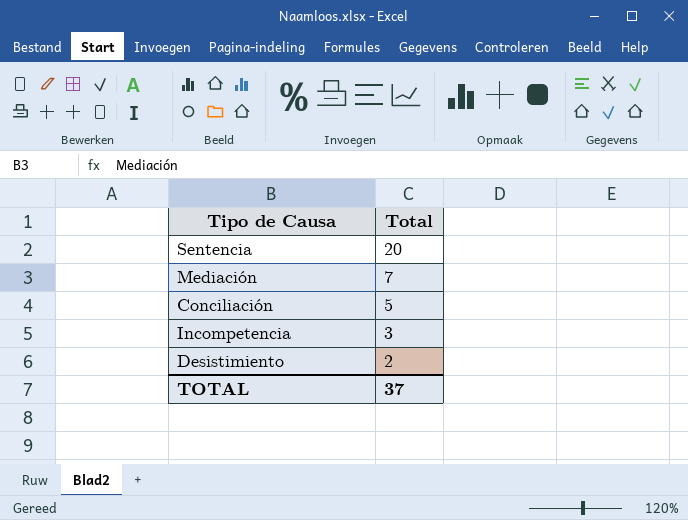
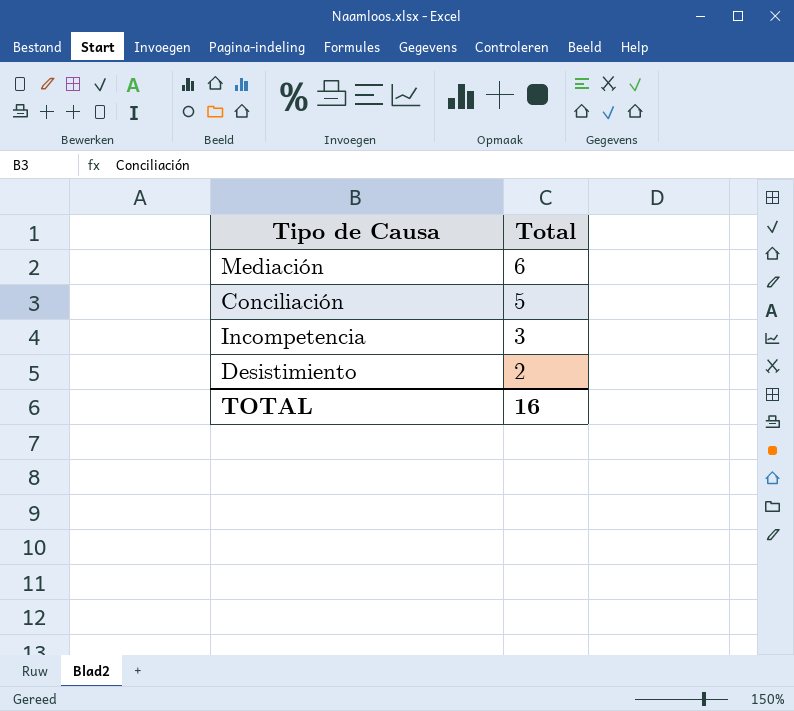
row Sentencia: 20 -> none
Mediación | Total: 7 -> 6
TOTAL | Total: 37 -> 16

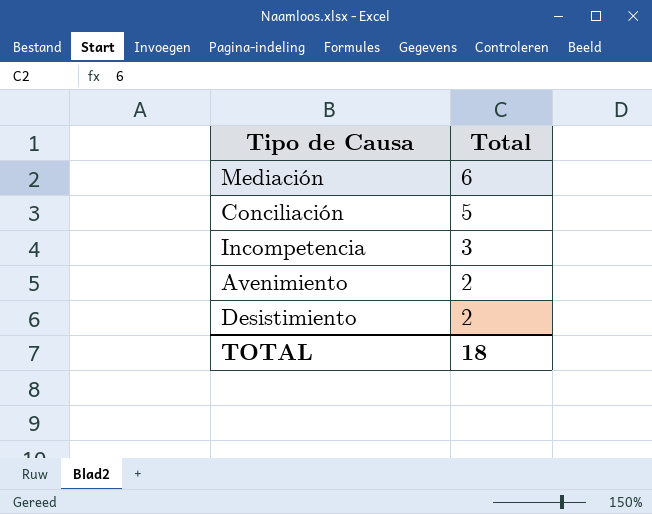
row Avenimiento: none -> 2
TOTAL | Total: 16 -> 18

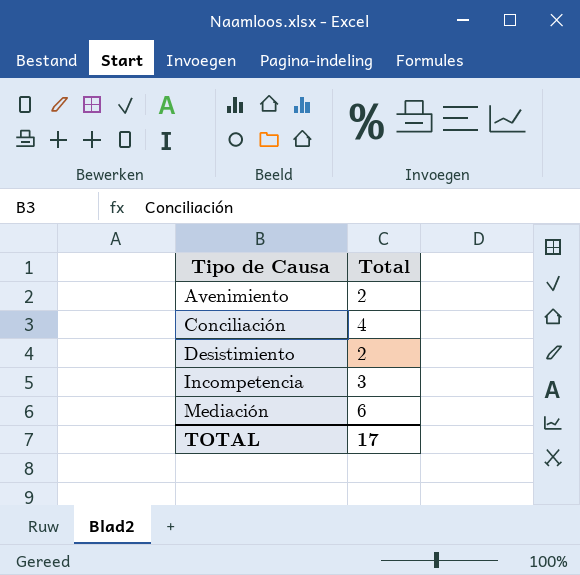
row order: Total descending -> Tipo de Causa ascending
Conciliación | Total: 5 -> 4
TOTAL | Total: 18 -> 17

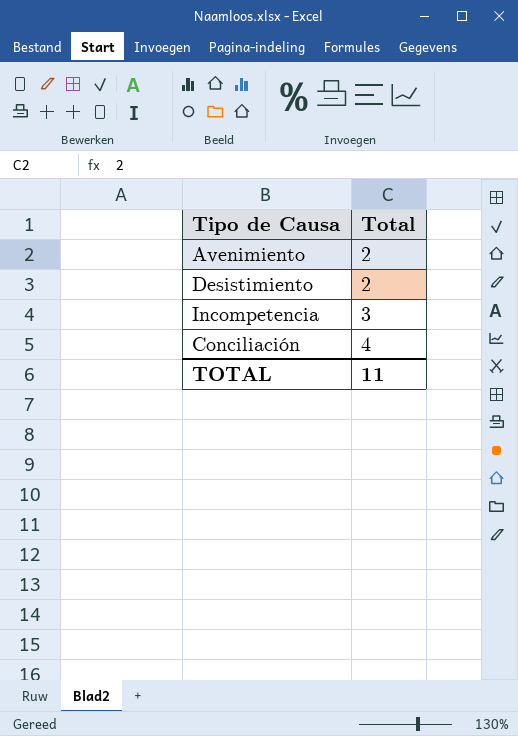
row order: Tipo de Causa ascending -> Total ascending
row Mediación: 6 -> none
TOTAL | Total: 17 -> 11

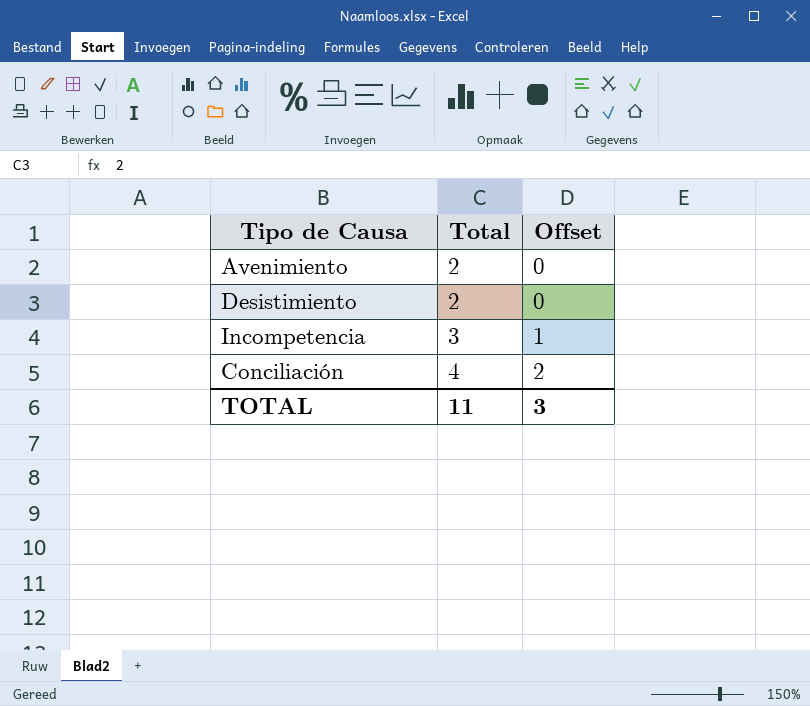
column Offset | formula: none -> [Total] - 2

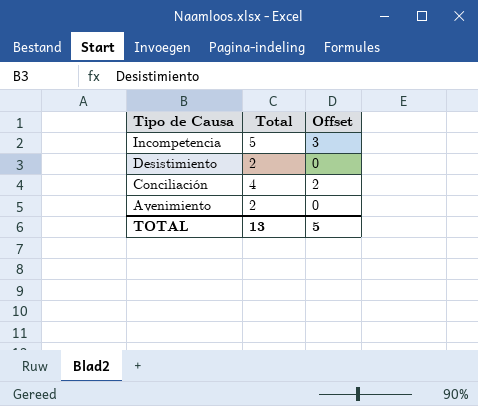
row order: Total ascending -> Tipo de Causa descending
Incompetencia | Total: 3 -> 5
Incompetencia | Offset: 1 -> 3
TOTAL | Total: 11 -> 13
TOTAL | Offset: 3 -> 5

